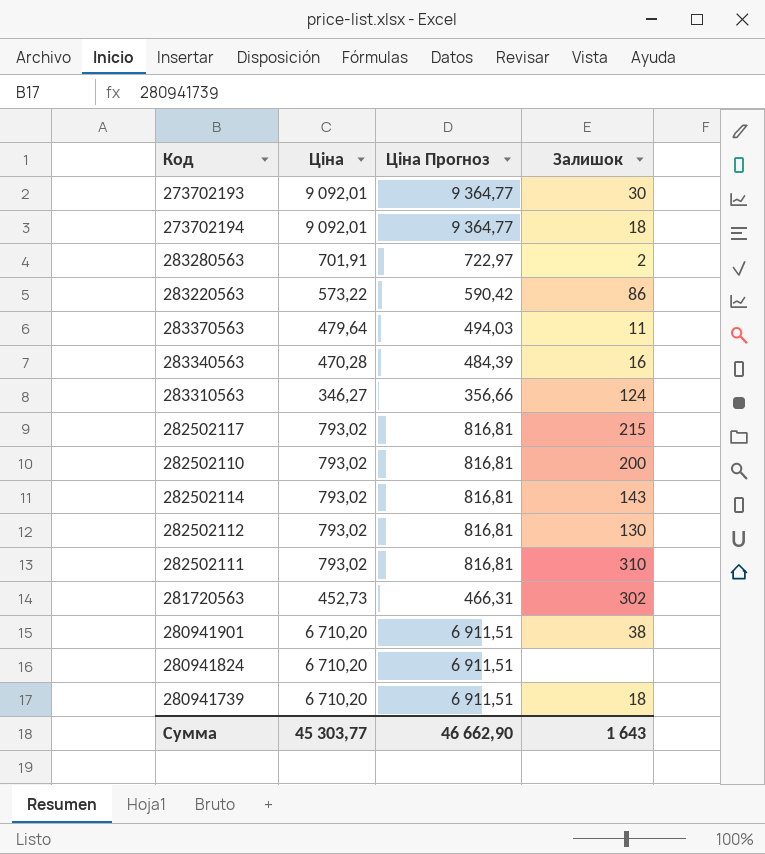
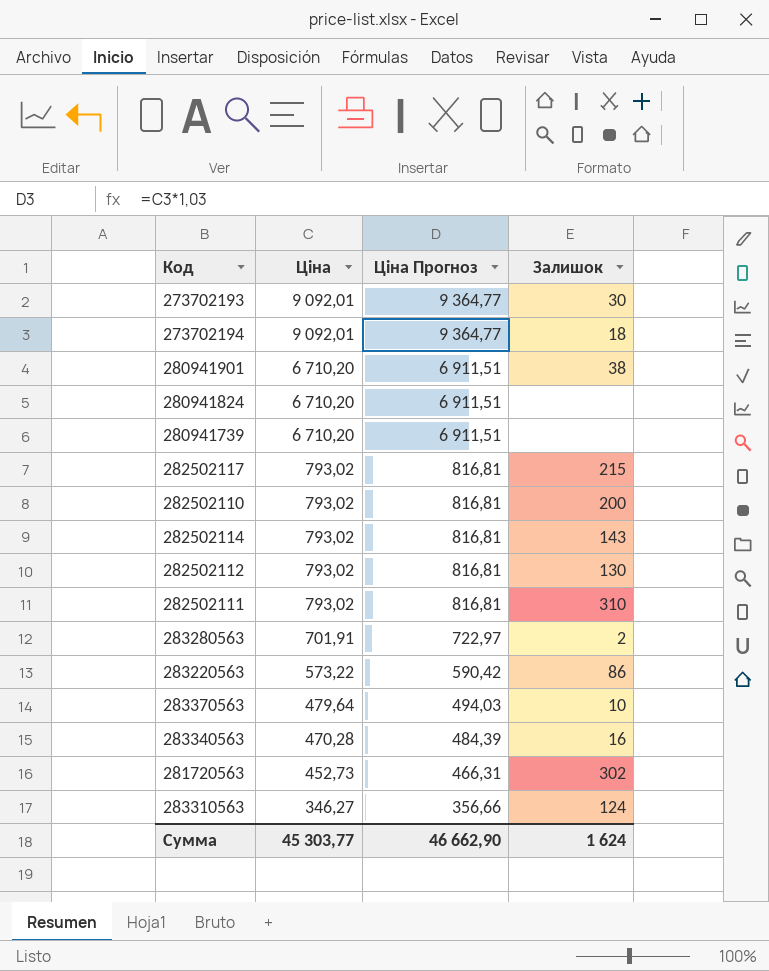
row order: none -> Ціна descending
280941739 | Залишок: 18 -> none
283370563 | Залишок: 11 -> 10
Сумма | Залишок: 1 643 -> 1 624

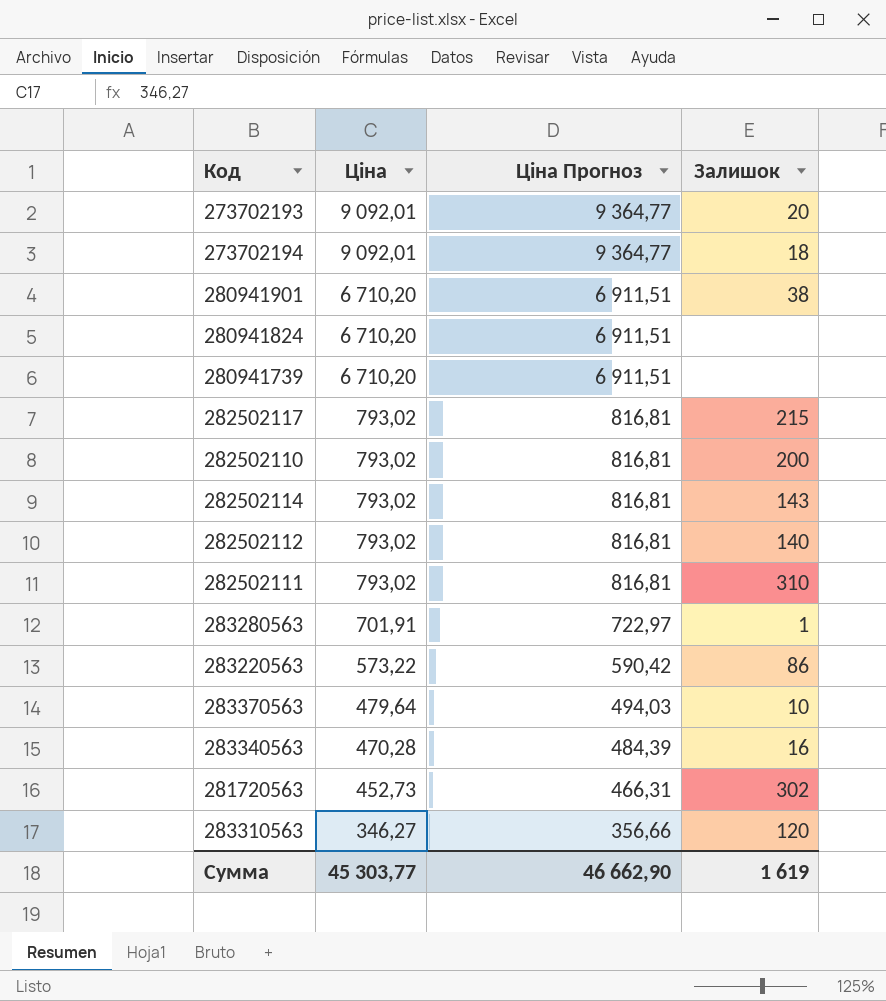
273702193 | Залишок: 30 -> 20
282502112 | Залишок: 130 -> 140
283280563 | Залишок: 2 -> 1
283310563 | Залишок: 124 -> 120
Сумма | Залишок: 1 624 -> 1 619

